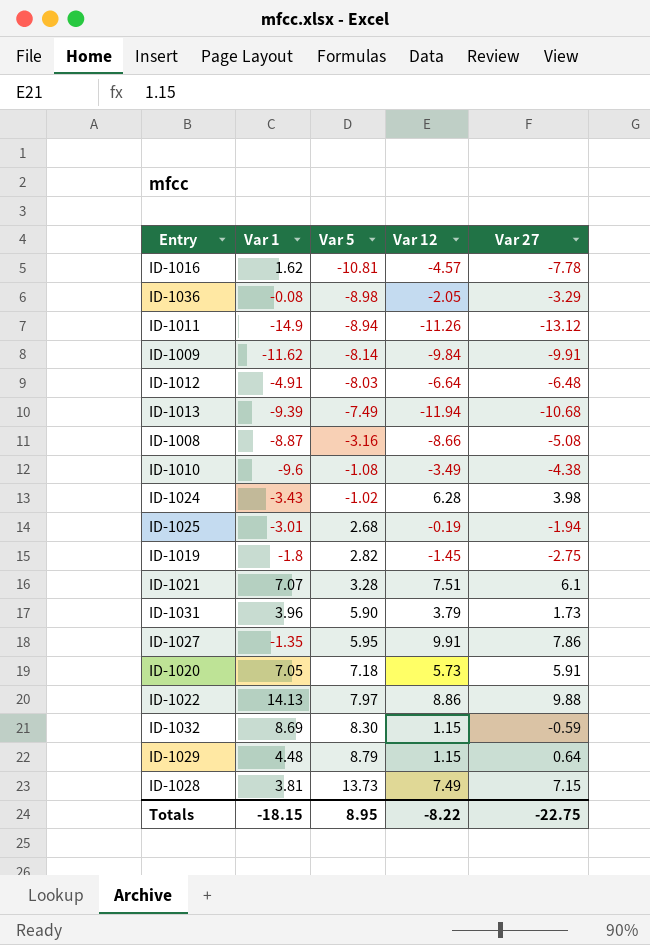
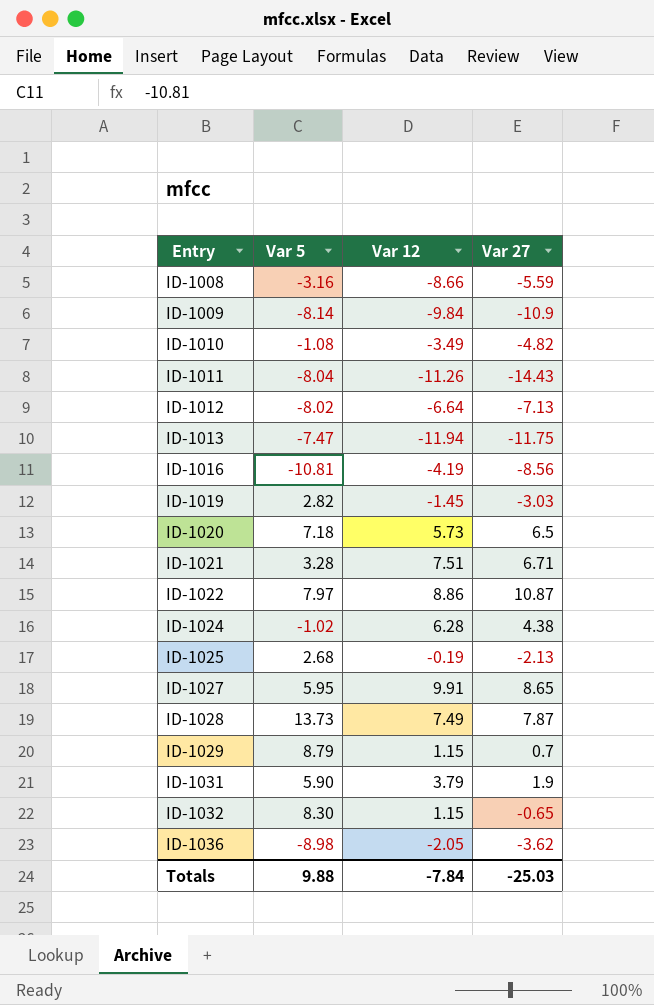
row order: Var 5 ascending -> Entry ascending
column Var 1 | position: 2 -> none
ID-1008 | Var 27: -5.08 -> -5.59
ID-1009 | Var 27: -9.91 -> -10.9
ID-1010 | Var 27: -4.38 -> -4.82
ID-1011 | Var 5: -8.94 -> -8.04
ID-1011 | Var 27: -13.12 -> -14.43
ID-1012 | Var 5: -8.03 -> -8.02
ID-1012 | Var 27: -6.48 -> -7.13
ID-1013 | Var 5: -7.49 -> -7.47
ID-1013 | Var 27: -10.68 -> -11.75
ID-1016 | Var 12: -4.57 -> -4.19
ID-1016 | Var 27: -7.78 -> -8.56
ID-1019 | Var 27: -2.75 -> -3.03
ID-1020 | Var 27: 5.91 -> 6.5
ID-1021 | Var 27: 6.1 -> 6.71
ID-1022 | Var 27: 9.88 -> 10.87
ID-1024 | Var 27: 3.98 -> 4.38
ID-1025 | Var 27: -1.94 -> -2.13
ID-1027 | Var 27: 7.86 -> 8.65
ID-1028 | Var 27: 7.15 -> 7.87
ID-1029 | Var 27: 0.64 -> 0.7
ID-1031 | Var 27: 1.73 -> 1.9
ID-1032 | Var 27: -0.59 -> -0.65
ID-1036 | Var 27: -3.29 -> -3.62
Totals | Var 5: 8.95 -> 9.88
Totals | Var 12: -8.22 -> -7.84
Totals | Var 27: -22.75 -> -25.03

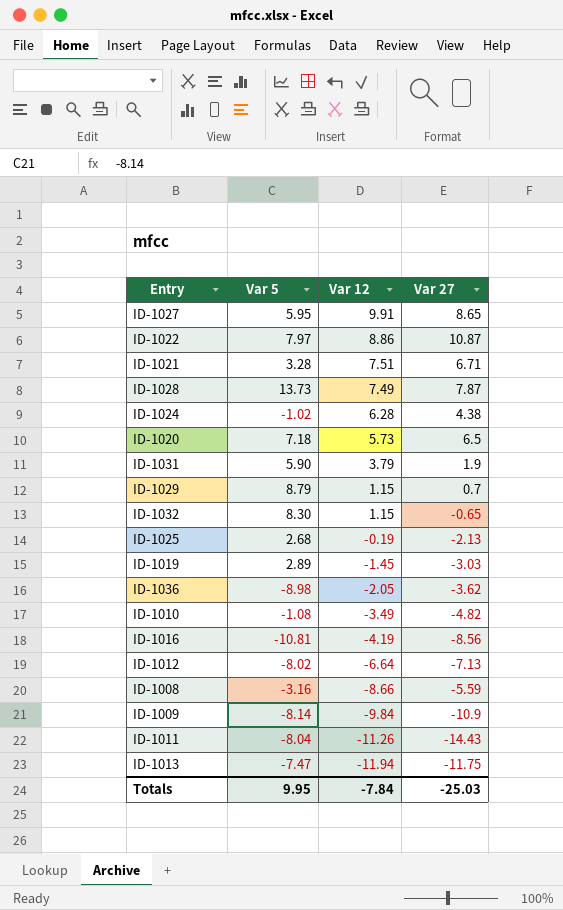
row order: Entry ascending -> Var 12 descending
ID-1019 | Var 5: 2.82 -> 2.89
Totals | Var 5: 9.88 -> 9.95

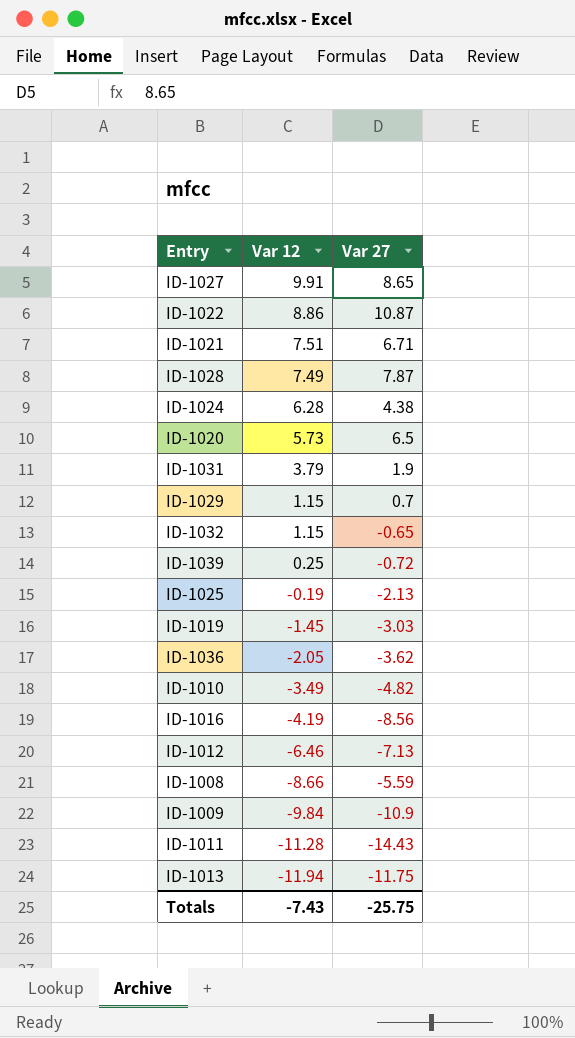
column Var 5 | position: 2 -> none
row ID-1039: none -> 0.25 | -0.72
ID-1012 | Var 12: -6.64 -> -6.46
ID-1011 | Var 12: -11.26 -> -11.28
Totals | Var 12: -7.84 -> -7.43
Totals | Var 27: -25.03 -> -25.75

